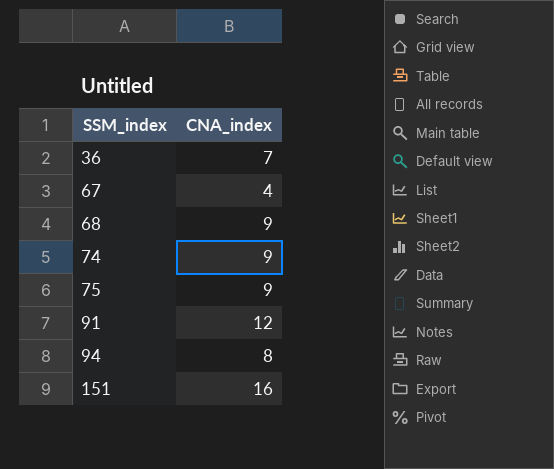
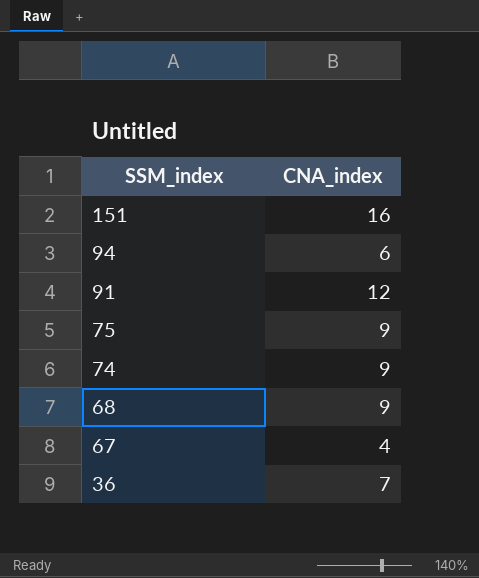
row order: SSM_index ascending -> SSM_index descending
94 | CNA_index: 8 -> 6

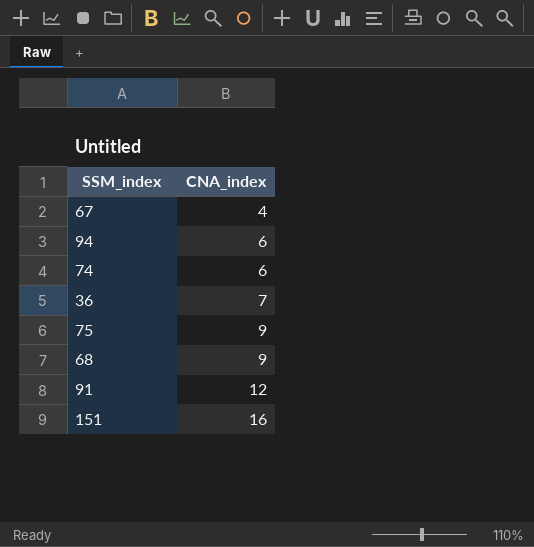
row order: SSM_index descending -> CNA_index ascending
74 | CNA_index: 9 -> 6

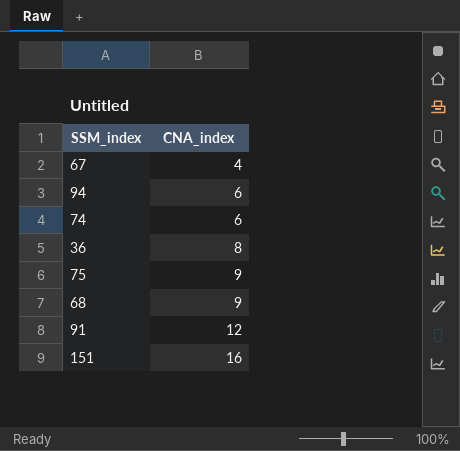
36 | CNA_index: 7 -> 8

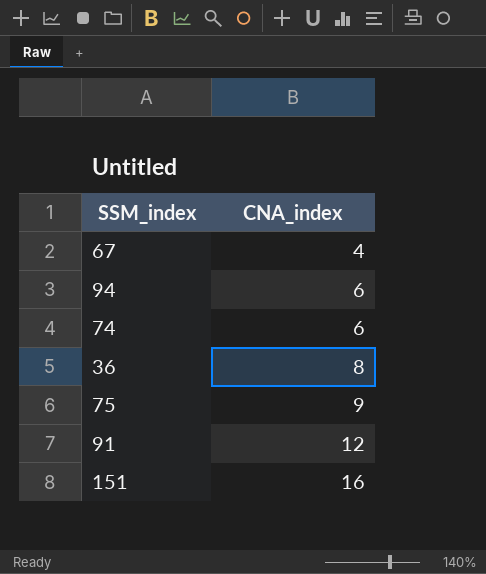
row 68: 9 -> none

